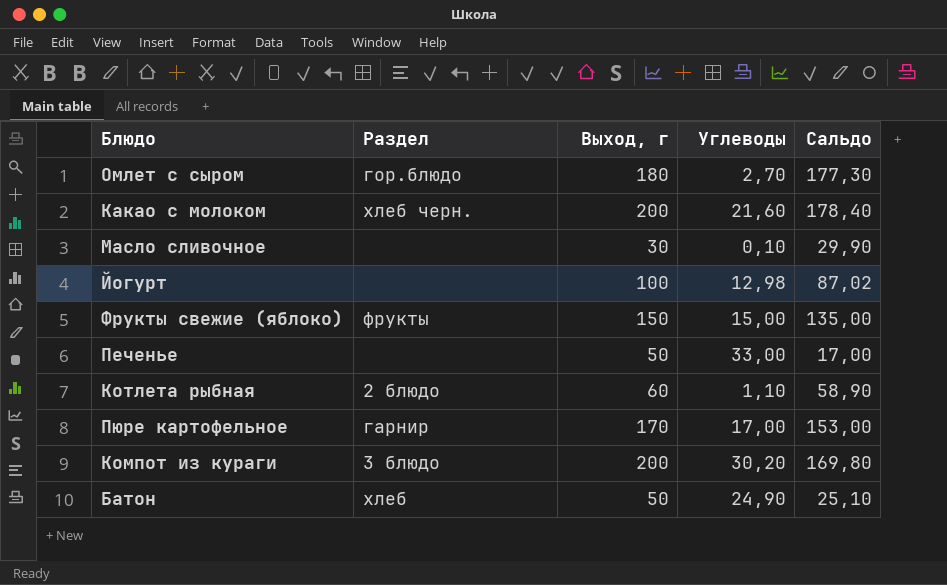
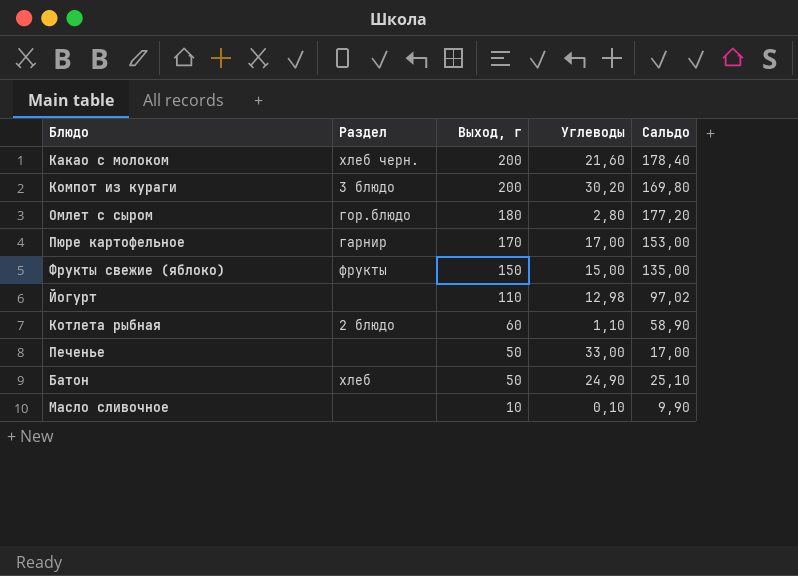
row order: none -> Выход, г descending
Омлет с сыром | Углеводы: 2,70 -> 2,80
Омлет с сыром | Сальдо: 177,30 -> 177,20
Йогурт | Выход, г: 100 -> 110
Йогурт | Сальдо: 87,02 -> 97,02
Масло сливочное | Выход, г: 30 -> 10
Масло сливочное | Сальдо: 29,90 -> 9,90

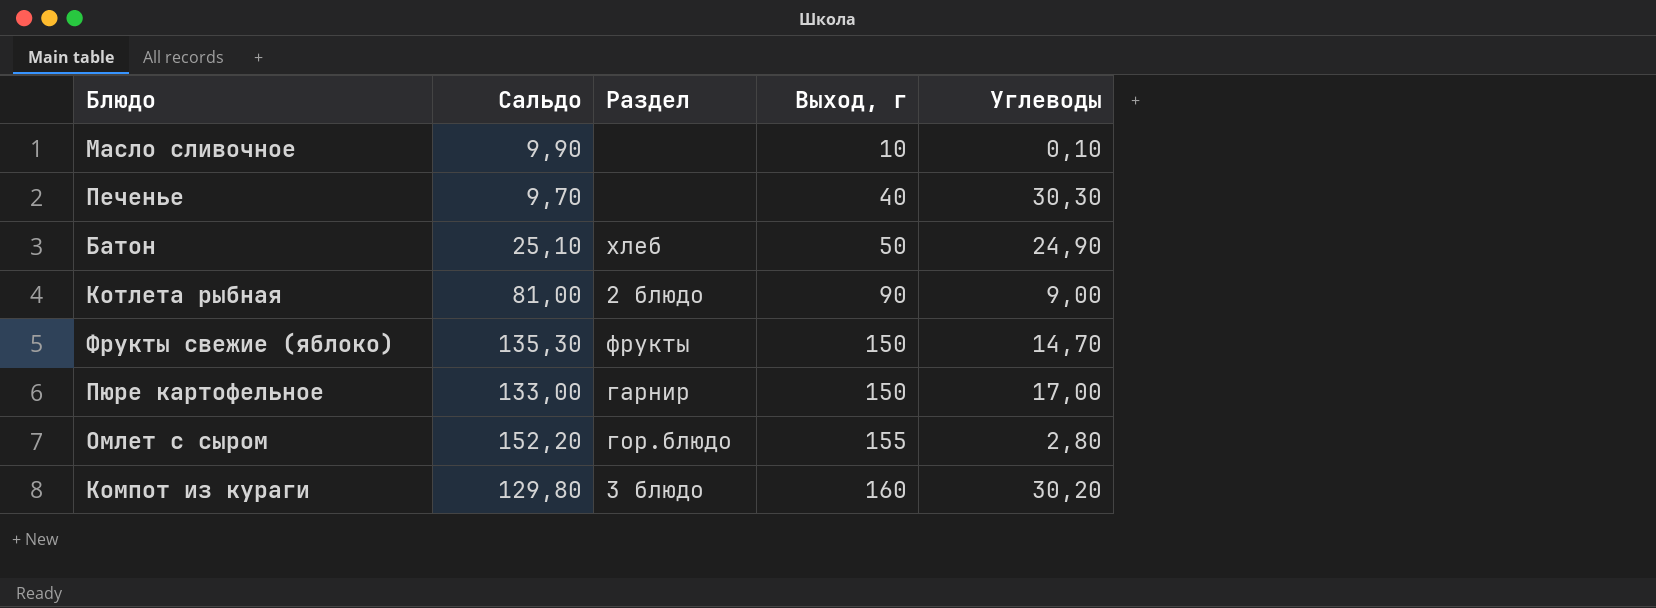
row order: Выход, г descending -> Выход, г ascending
column Сальдо | position: 5 -> 2
row Какао с молоком: хлеб черн. | 200 | 21,60 | 178,40 -> none
row Йогурт: none | 110 | 12,98 | 97,02 -> none
Печенье | Сальдо: 17,00 -> 9,70
Печенье | Выход, г: 50 -> 40
Печенье | Углеводы: 33,00 -> 30,30
Котлета рыбная | Сальдо: 58,90 -> 81,00
Котлета рыбная | Выход, г: 60 -> 90
Котлета рыбная | Углеводы: 1,10 -> 9,00
Фрукты свежие (яблоко) | Сальдо: 135,00 -> 135,30
Фрукты свежие (яблоко) | Углеводы: 15,00 -> 14,70
Пюре картофельное | Сальдо: 153,00 -> 133,00
Пюре картофельное | Выход, г: 170 -> 150
Омлет с сыром | Сальдо: 177,20 -> 152,20
Омлет с сыром | Выход, г: 180 -> 155
Компот из кураги | Сальдо: 169,80 -> 129,80
Компот из кураги | Выход, г: 200 -> 160

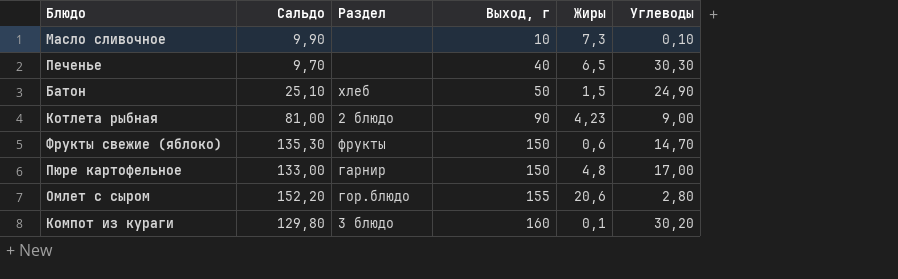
column Жиры | position: none -> 5

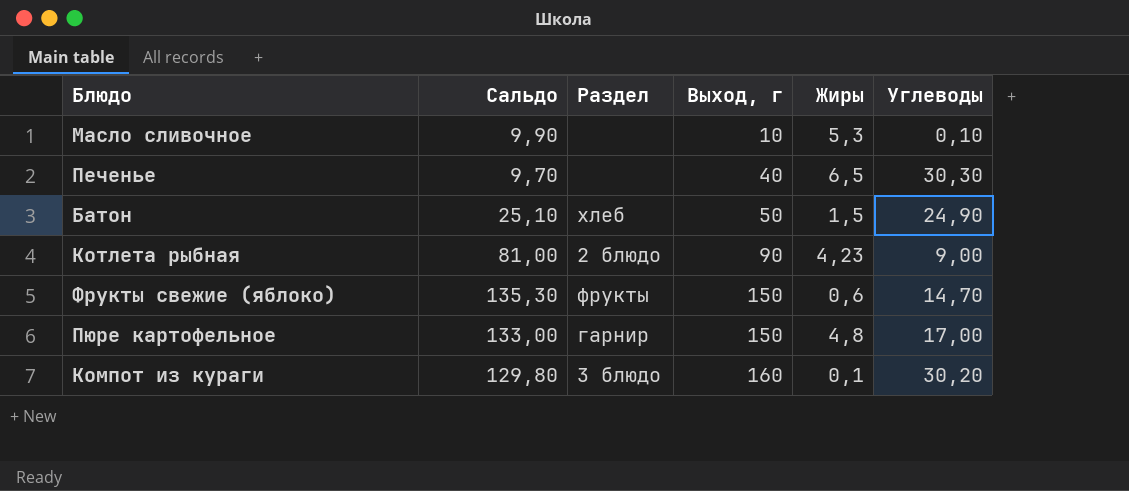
row Омлет с сыром: 152,20 | гор.блюдо | 155 | 20,6 | 2,80 -> none
Масло сливочное | Жиры: 7,3 -> 5,3

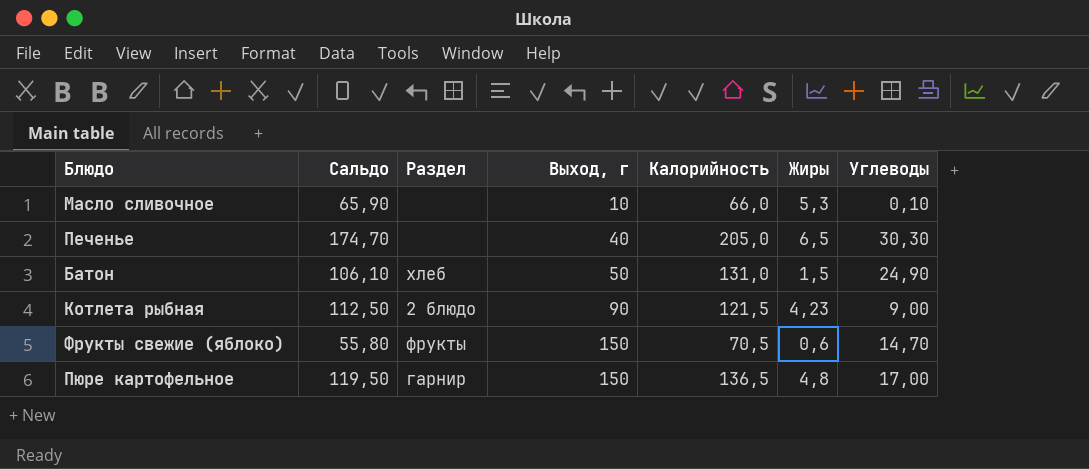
column Сальдо | formula: [Выход, г] - [Углеводы] -> [Калорийность] - [Углеводы]
column Калорийность | position: none -> 5
row Компот из кураги: 129,80 | 3 блюдо | 160 | 0,1 | 30,20 -> none

